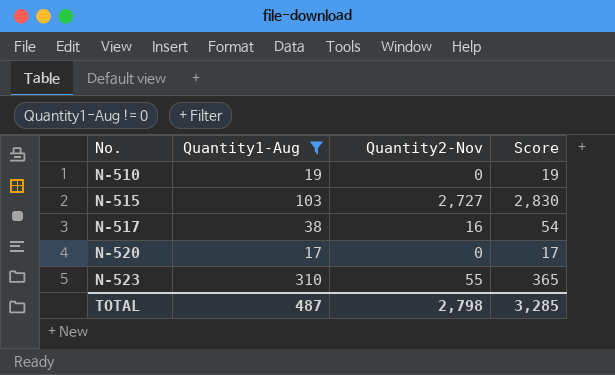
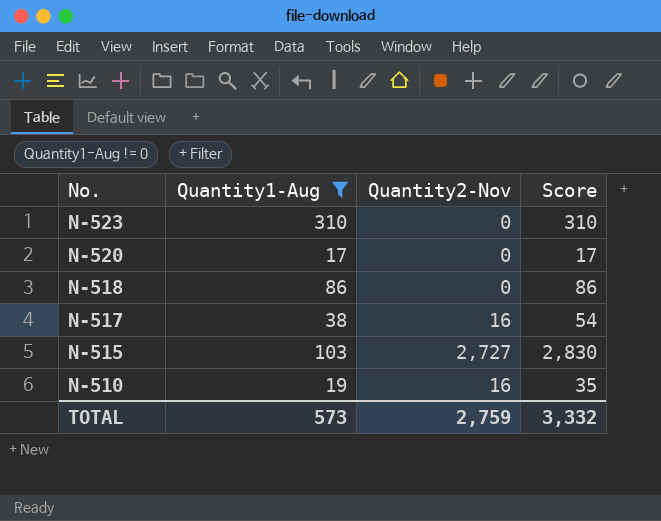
row order: No. ascending -> No. descending
N-523 | Quantity2-Nov: 55 -> 0
N-523 | Score: 365 -> 310
row N-518: none -> 86 | 0 | 86
N-510 | Quantity2-Nov: 0 -> 16
N-510 | Score: 19 -> 35
TOTAL | Quantity1-Aug: 487 -> 573
TOTAL | Quantity2-Nov: 2,798 -> 2,759
TOTAL | Score: 3,285 -> 3,332

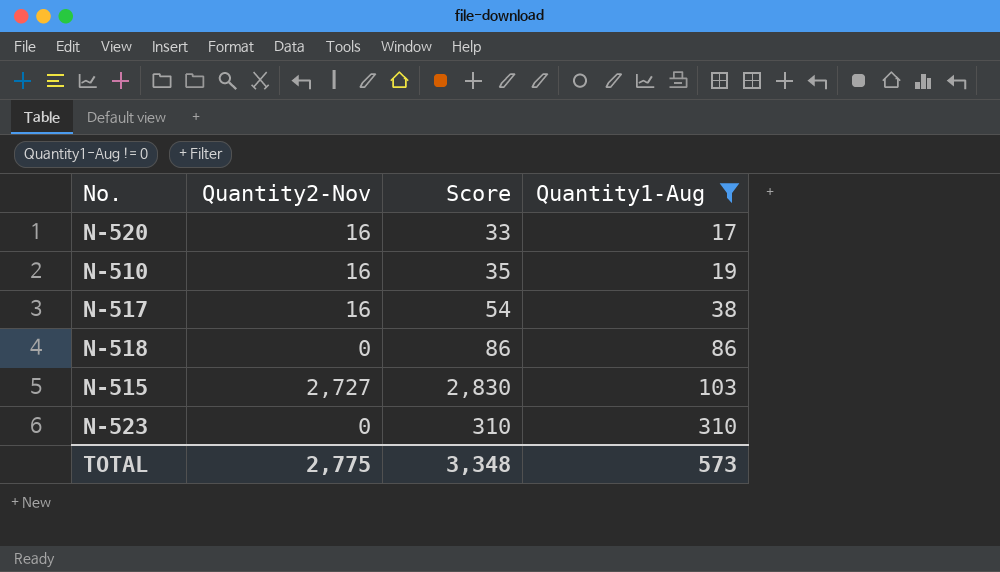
row order: No. descending -> Quantity1-Aug ascending
column Quantity1-Aug | position: 2 -> 4
N-520 | Quantity2-Nov: 0 -> 16
N-520 | Score: 17 -> 33
TOTAL | Quantity2-Nov: 2,759 -> 2,775
TOTAL | Score: 3,332 -> 3,348

